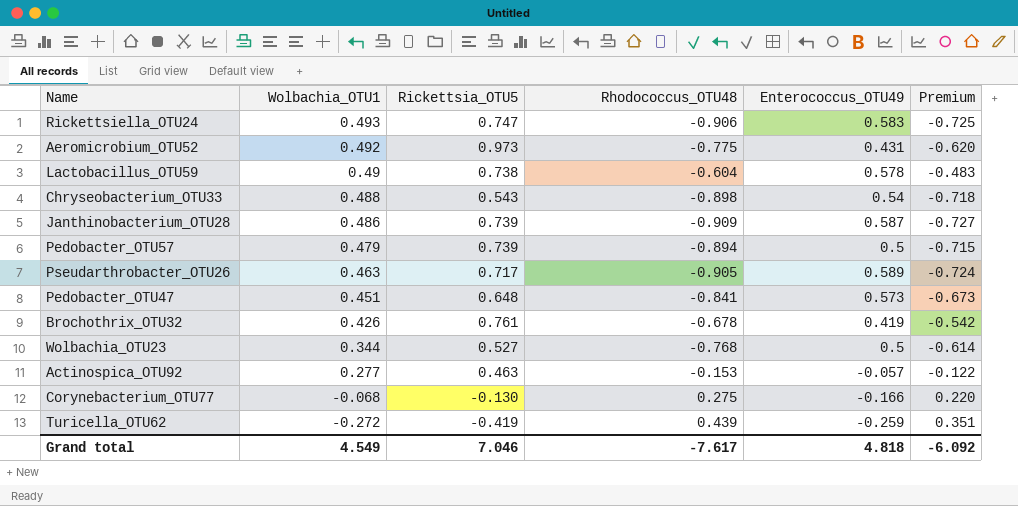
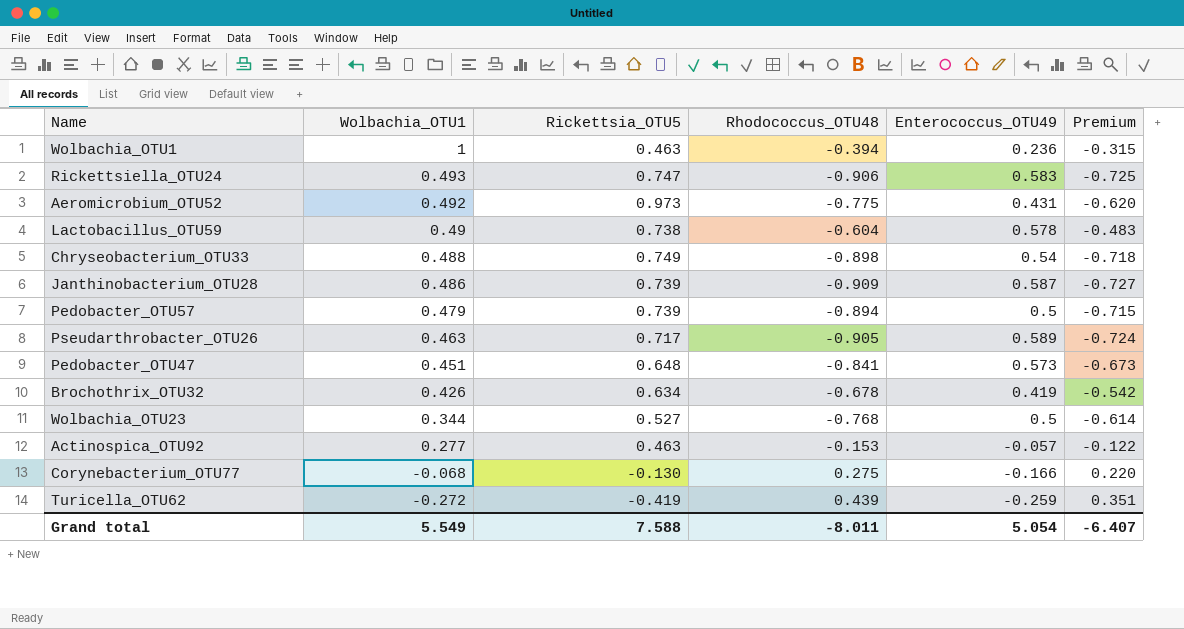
row Wolbachia_OTU1: none -> 1 | 0.463 | -0.394 | 0.236 | -0.315
Chryseobacterium_OTU33 | Rickettsia_OTU5: 0.543 -> 0.749
Brochothrix_OTU32 | Rickettsia_OTU5: 0.761 -> 0.634
Grand total | Wolbachia_OTU1: 4.549 -> 5.549
Grand total | Rickettsia_OTU5: 7.046 -> 7.588
Grand total | Rhodococcus_OTU48: -7.617 -> -8.011
Grand total | Enterococcus_OTU49: 4.818 -> 5.054
Grand total | Premium: -6.092 -> -6.407

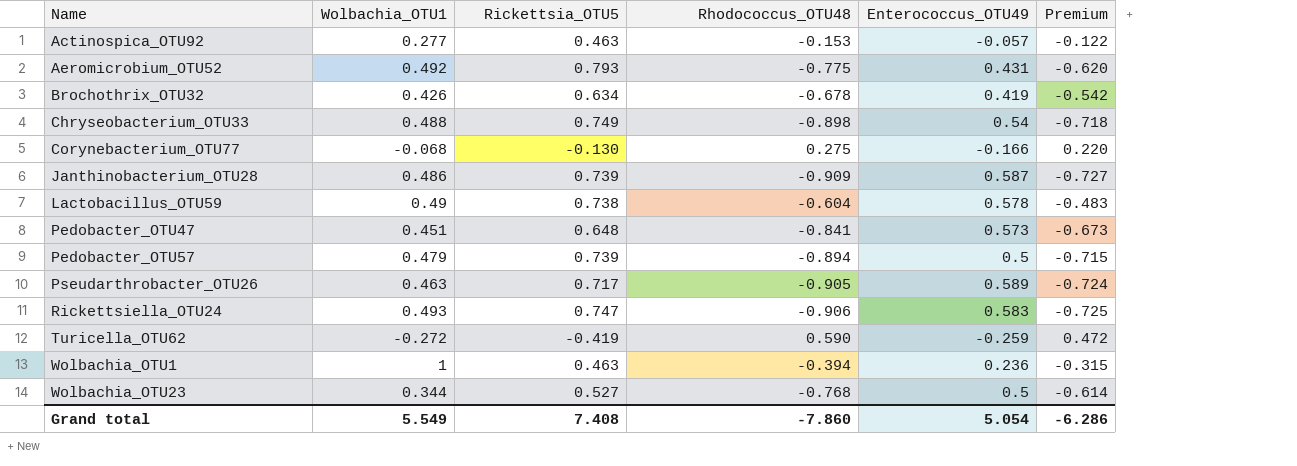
row order: Wolbachia_OTU1 descending -> Name ascending
Aeromicrobium_OTU52 | Rickettsia_OTU5: 0.973 -> 0.793
Turicella_OTU62 | Rhodococcus_OTU48: 0.439 -> 0.590
Turicella_OTU62 | Premium: 0.351 -> 0.472
Grand total | Rickettsia_OTU5: 7.588 -> 7.408
Grand total | Rhodococcus_OTU48: -8.011 -> -7.860
Grand total | Premium: -6.407 -> -6.286

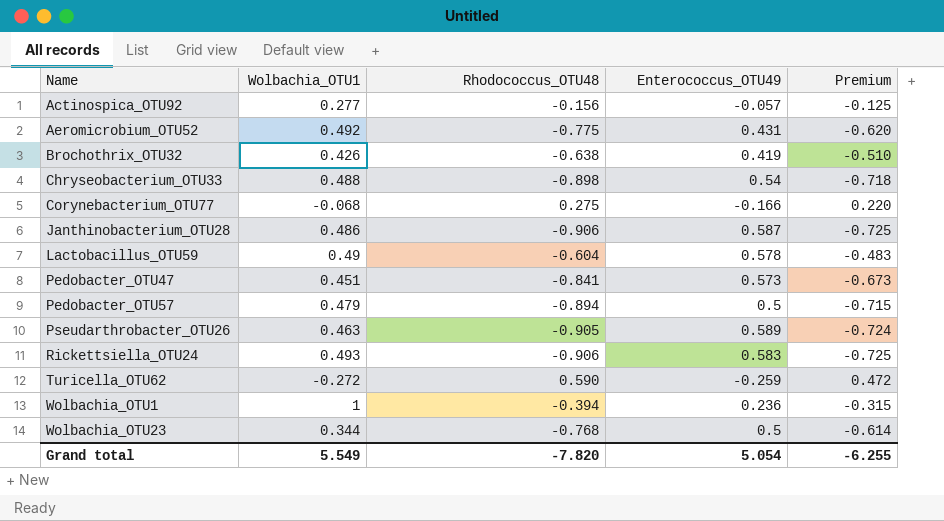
column Rickettsia_OTU5 | position: 3 -> none
Actinospica_OTU92 | Rhodococcus_OTU48: -0.153 -> -0.156
Actinospica_OTU92 | Premium: -0.122 -> -0.125
Brochothrix_OTU32 | Rhodococcus_OTU48: -0.678 -> -0.638
Brochothrix_OTU32 | Premium: -0.542 -> -0.510
Janthinobacterium_OTU28 | Rhodococcus_OTU48: -0.909 -> -0.906
Janthinobacterium_OTU28 | Premium: -0.727 -> -0.725
Grand total | Rhodococcus_OTU48: -7.860 -> -7.820
Grand total | Premium: -6.286 -> -6.255

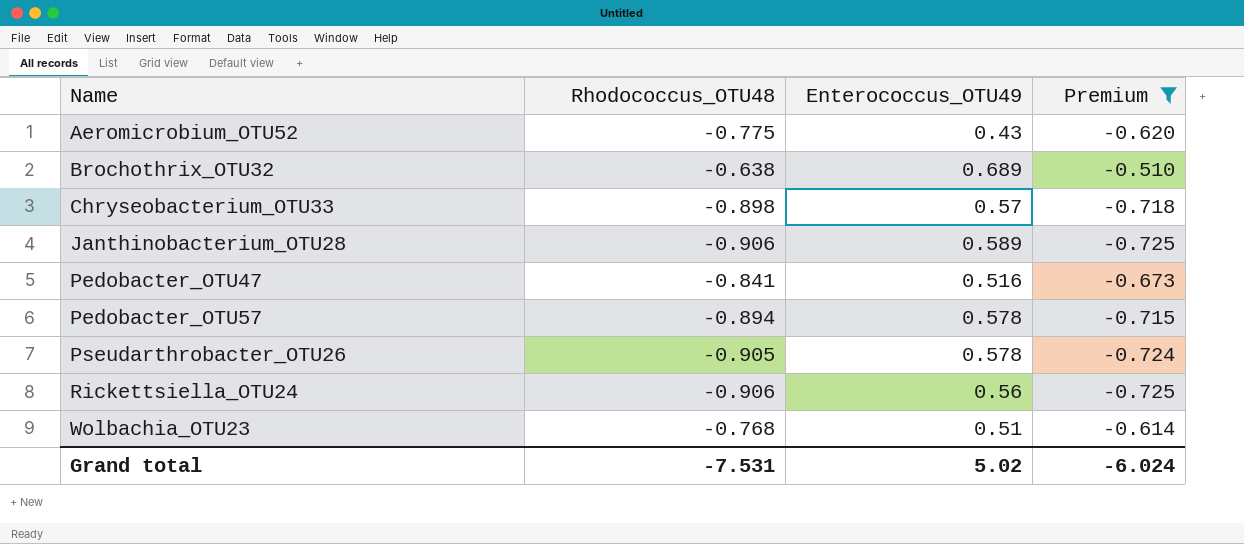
filter: none -> Premium <= -0.510
column Wolbachia_OTU1 | position: 2 -> none
Aeromicrobium_OTU52 | Enterococcus_OTU49: 0.431 -> 0.43
Brochothrix_OTU32 | Enterococcus_OTU49: 0.419 -> 0.689
Chryseobacterium_OTU33 | Enterococcus_OTU49: 0.54 -> 0.57
Janthinobacterium_OTU28 | Enterococcus_OTU49: 0.587 -> 0.589
Pedobacter_OTU47 | Enterococcus_OTU49: 0.573 -> 0.516
Pedobacter_OTU57 | Enterococcus_OTU49: 0.5 -> 0.578
Pseudarthrobacter_OTU26 | Enterococcus_OTU49: 0.589 -> 0.578
Rickettsiella_OTU24 | Enterococcus_OTU49: 0.583 -> 0.56
Wolbachia_OTU23 | Enterococcus_OTU49: 0.5 -> 0.51
Grand total | Rhodococcus_OTU48: -7.820 -> -7.531
Grand total | Enterococcus_OTU49: 5.054 -> 5.02
Grand total | Premium: -6.255 -> -6.024

